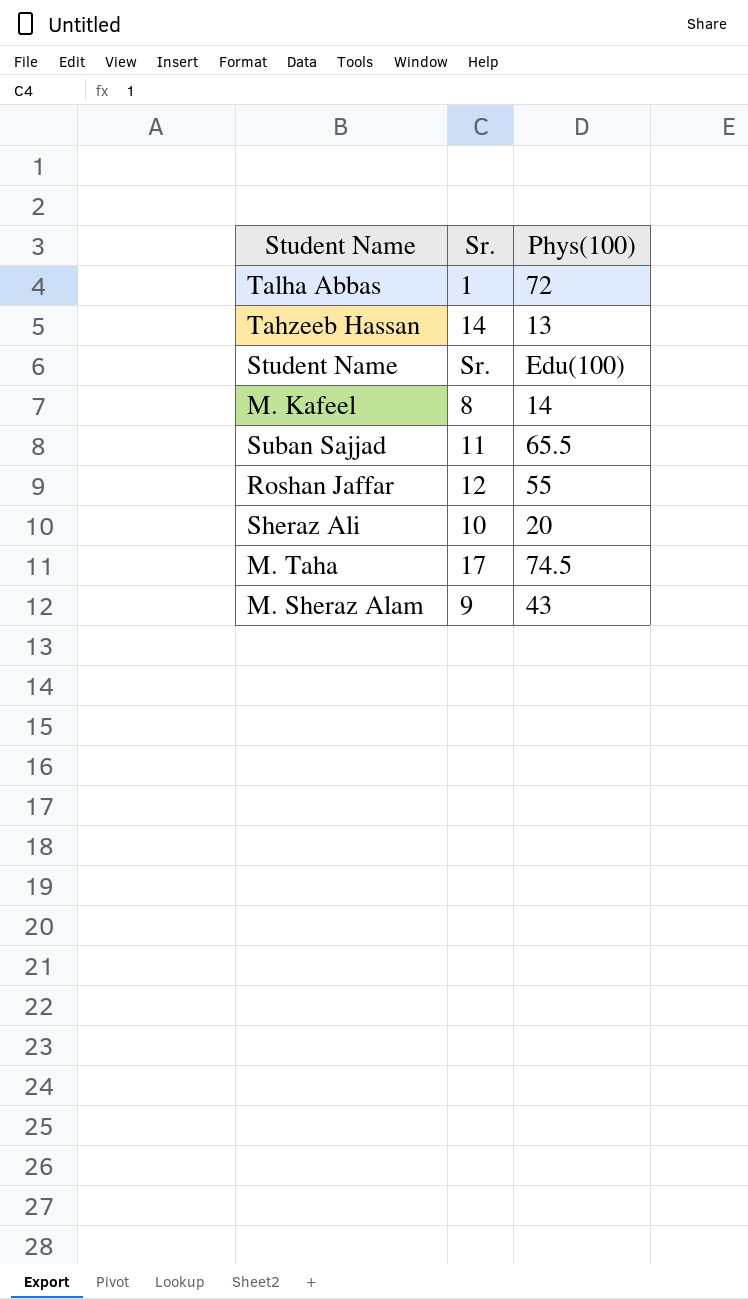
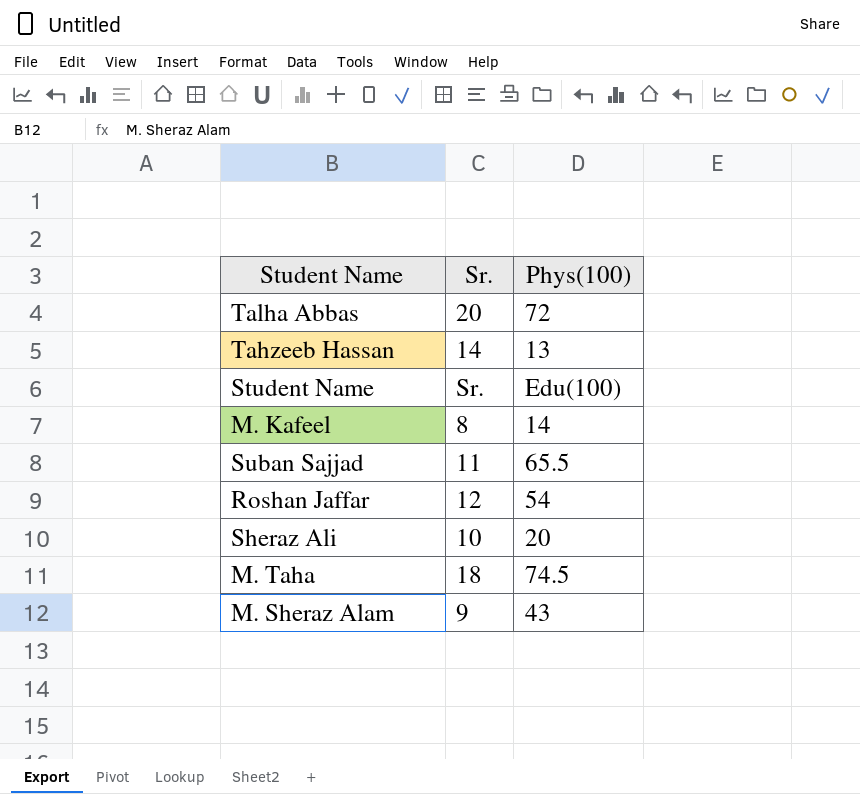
Talha Abbas | Sr.: 1 -> 20
Roshan Jaffar | Phys(100): 55 -> 54
M. Taha | Sr.: 17 -> 18

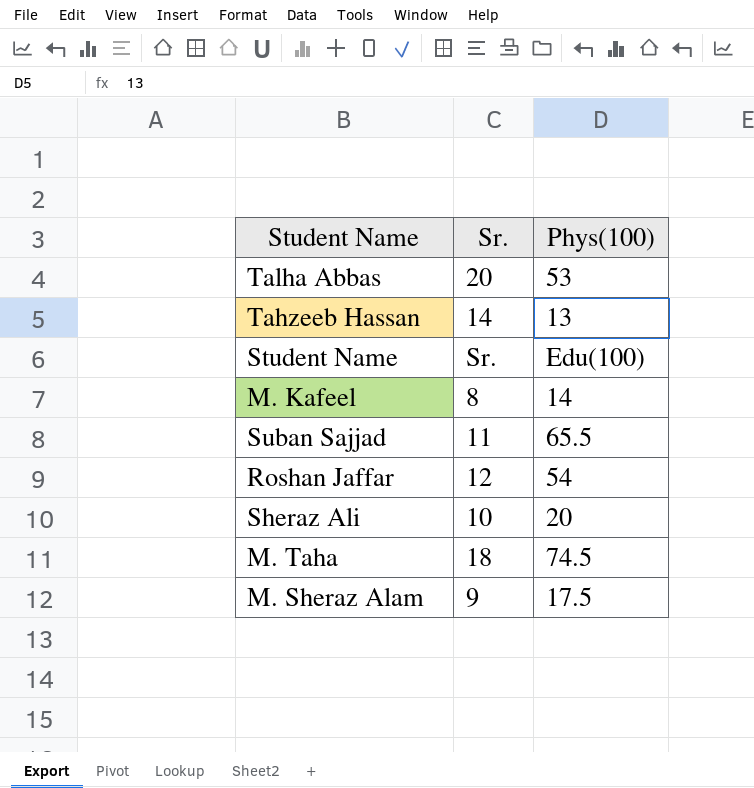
Talha Abbas | Phys(100): 72 -> 53
M. Sheraz Alam | Phys(100): 43 -> 17.5

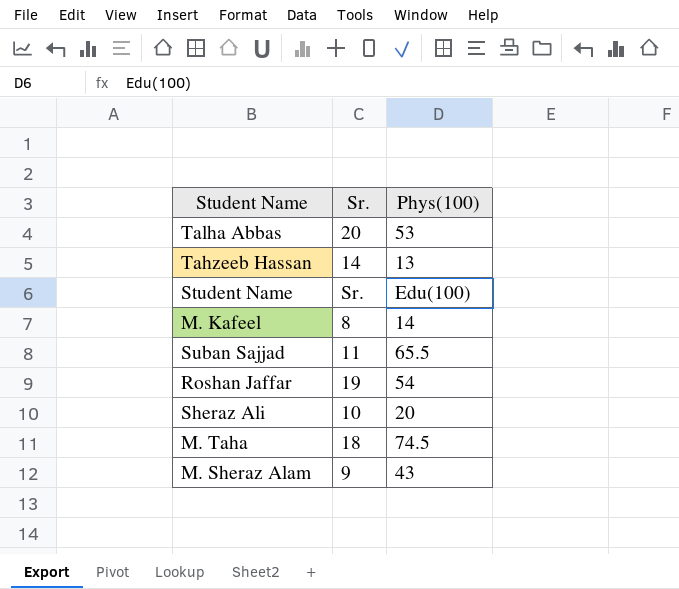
Roshan Jaffar | Sr.: 12 -> 19
M. Sheraz Alam | Phys(100): 17.5 -> 43

